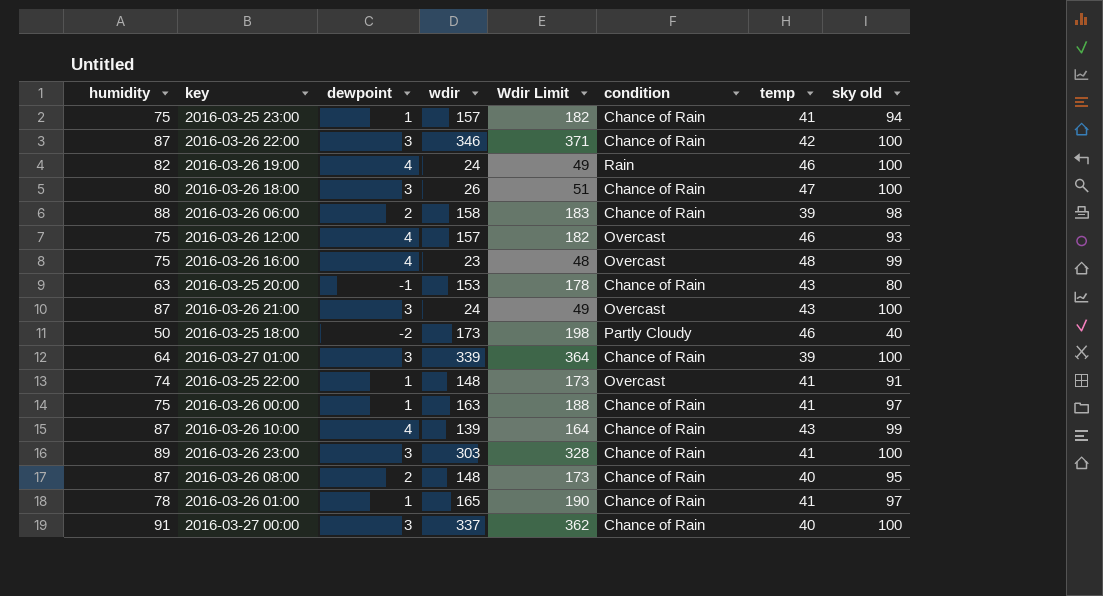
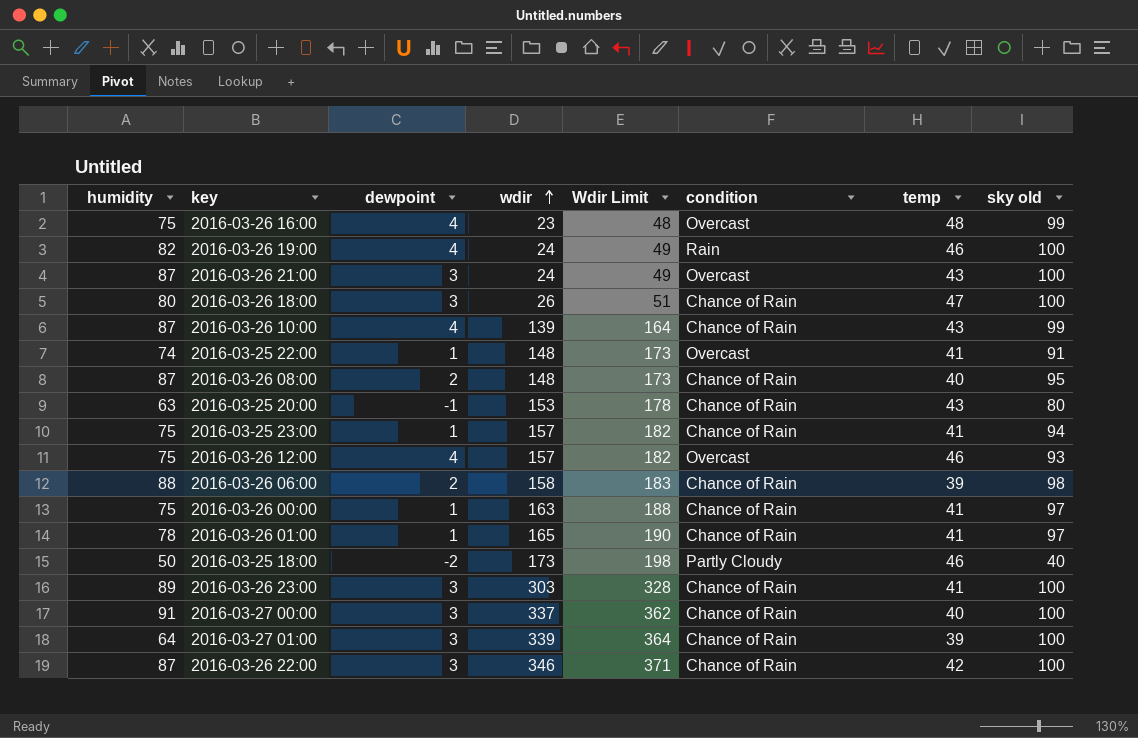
row order: none -> wdir ascending

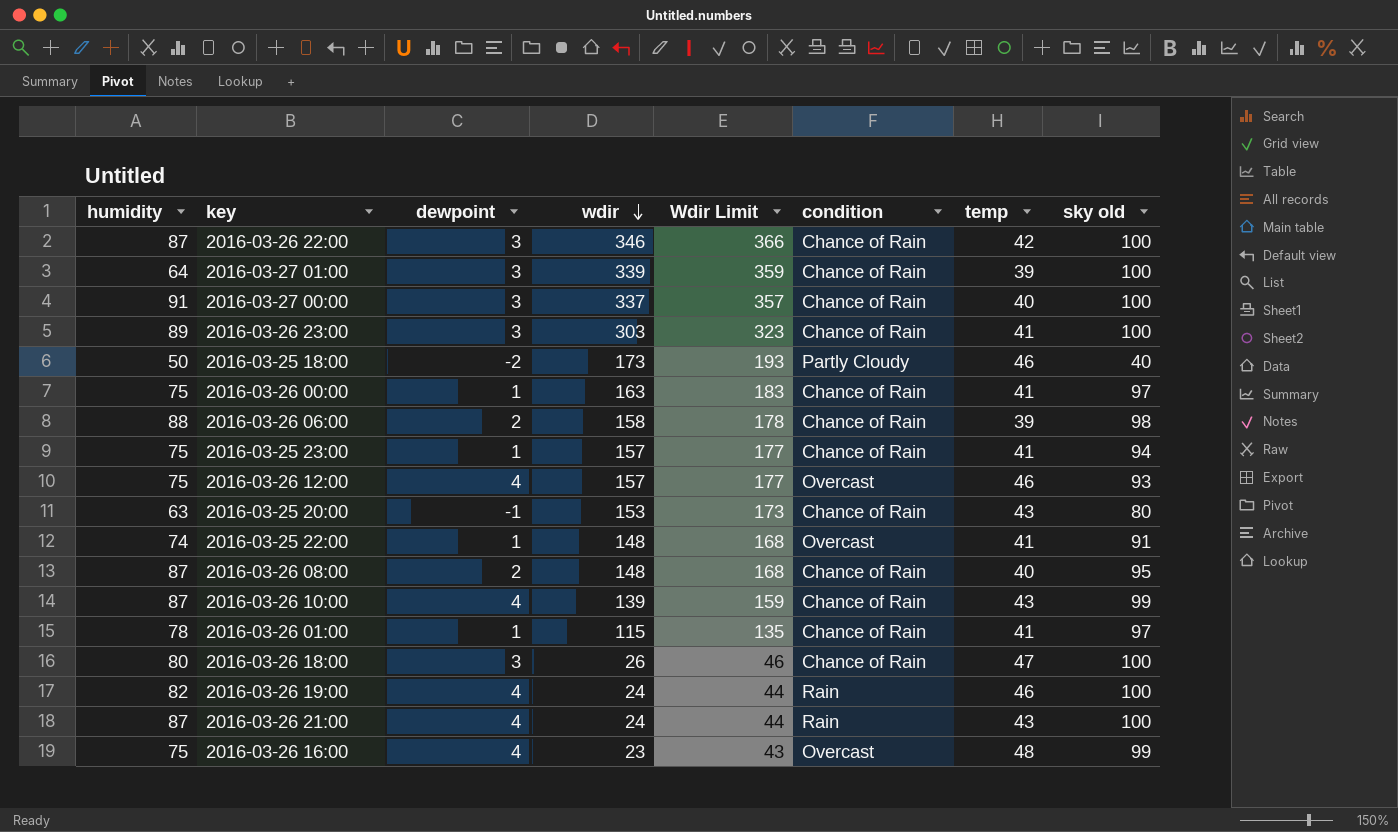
row order: wdir ascending -> wdir descending
column Wdir Limit | formula: [wdir] + 25 -> [wdir] + 20
2016-03-26 01:00 | wdir: 165 -> 115
2016-03-26 21:00 | dewpoint: 3 -> 4
2016-03-26 21:00 | condition: Overcast -> Rain

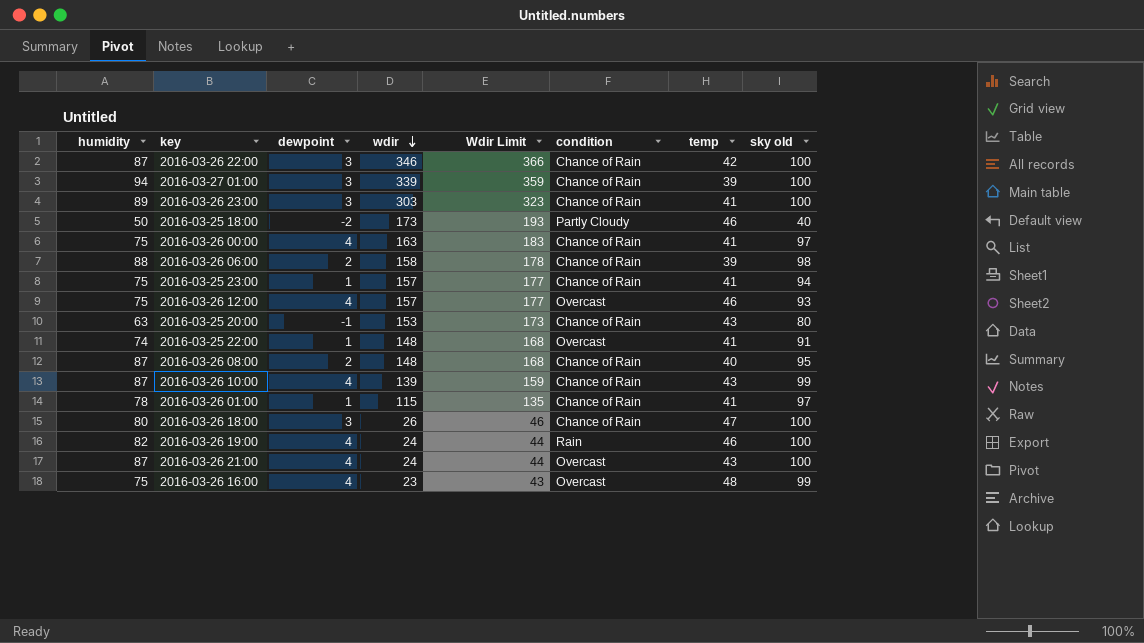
row 2016-03-27 00:00: 91 | 3 | 337 | 357 | Chance of Rain | 40 | 100 -> none
2016-03-27 01:00 | humidity: 64 -> 94
2016-03-26 00:00 | dewpoint: 1 -> 4
2016-03-26 21:00 | condition: Rain -> Overcast

